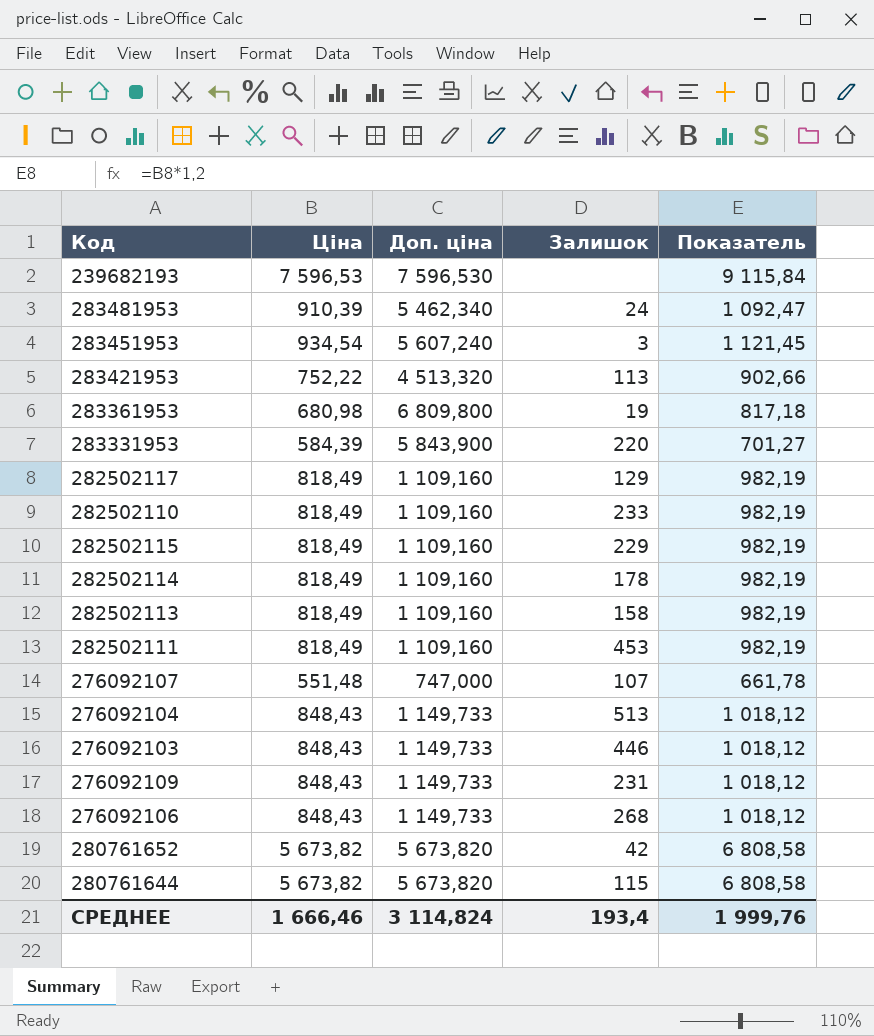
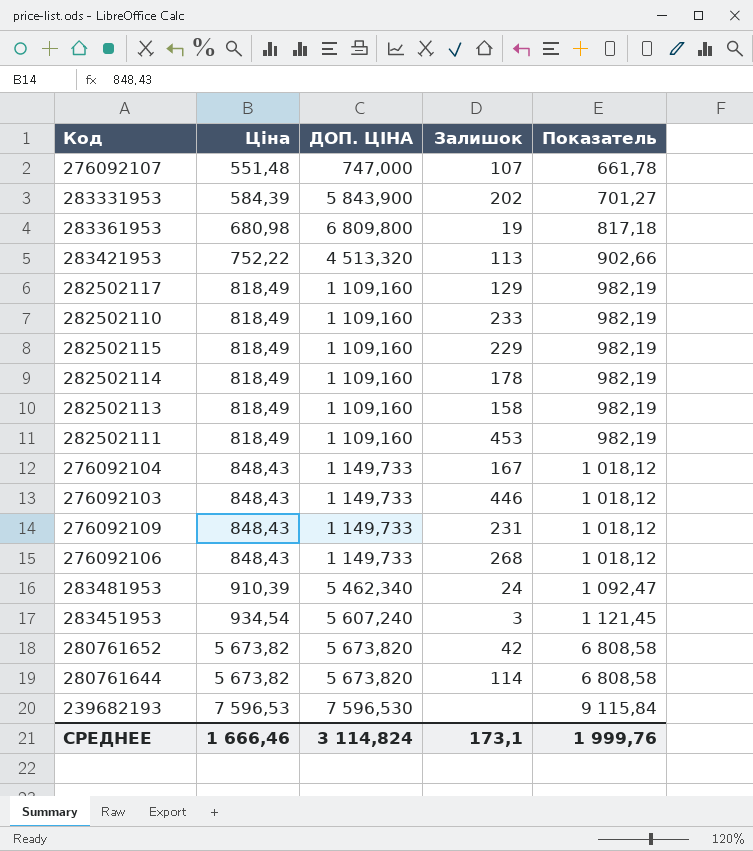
row order: none -> Ціна ascending
column name: Доп. ціна -> ДОП. ЦІНА
283331953 | Залишок: 220 -> 202
276092104 | Залишок: 513 -> 167
280761644 | Залишок: 115 -> 114
СРЕДНЕЕ | Залишок: 193,4 -> 173,1

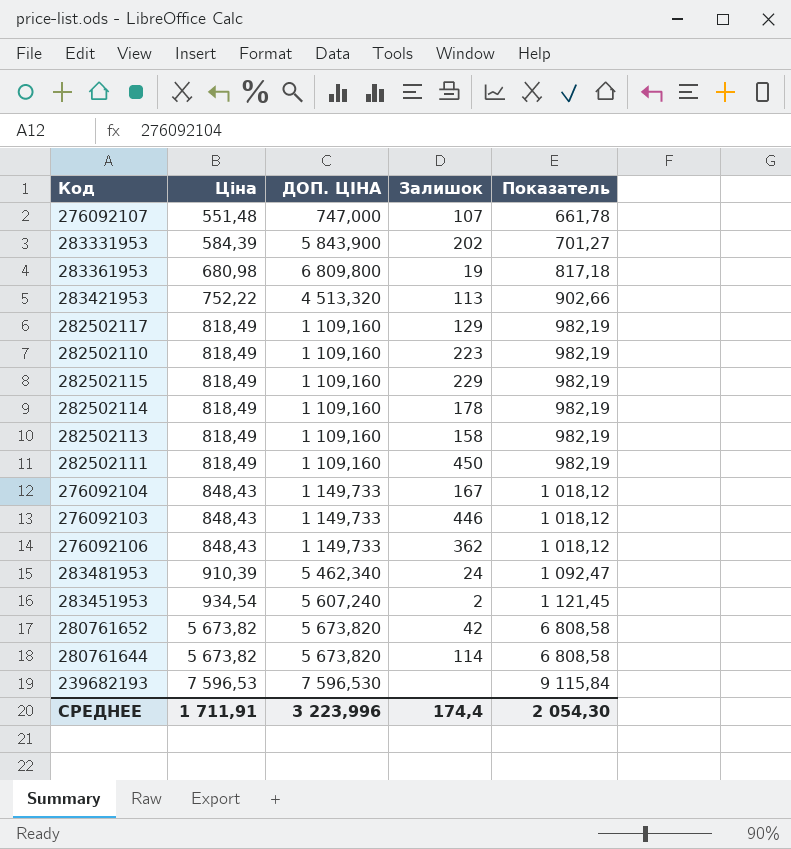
row 276092109: 848,43 | 1 149,733 | 231 | 1 018,12 -> none
282502110 | Залишок: 233 -> 223
282502111 | Залишок: 453 -> 450
276092106 | Залишок: 268 -> 362
283451953 | Залишок: 3 -> 2
СРЕДНЕЕ | Ціна: 1 666,46 -> 1 711,91
СРЕДНЕЕ | ДОП. ЦІНА: 3 114,824 -> 3 223,996
СРЕДНЕЕ | Залишок: 173,1 -> 174,4
СРЕДНЕЕ | Показатель: 1 999,76 -> 2 054,30

